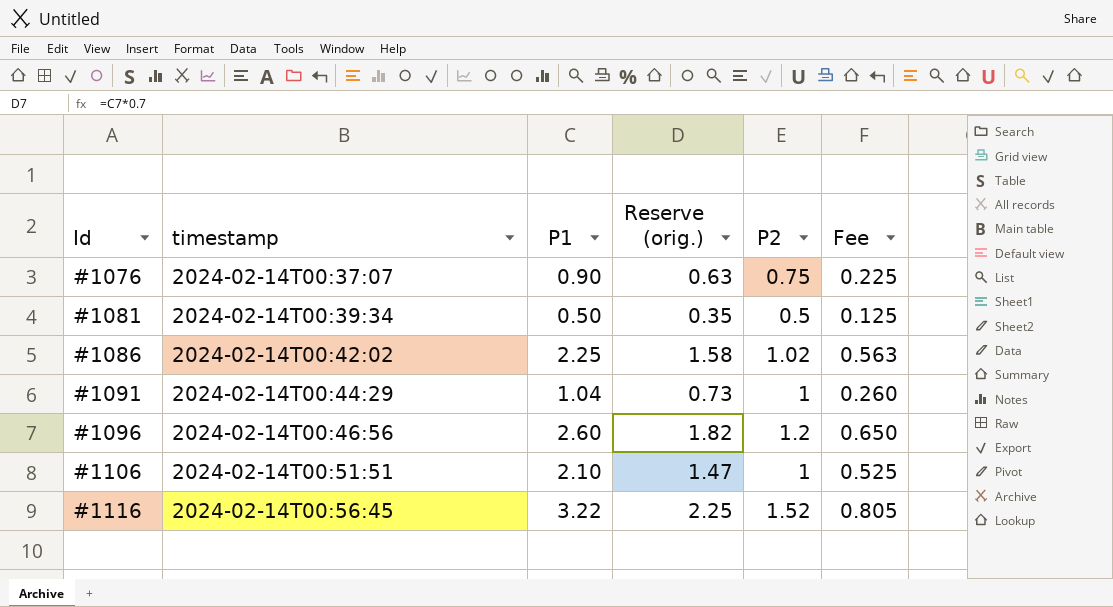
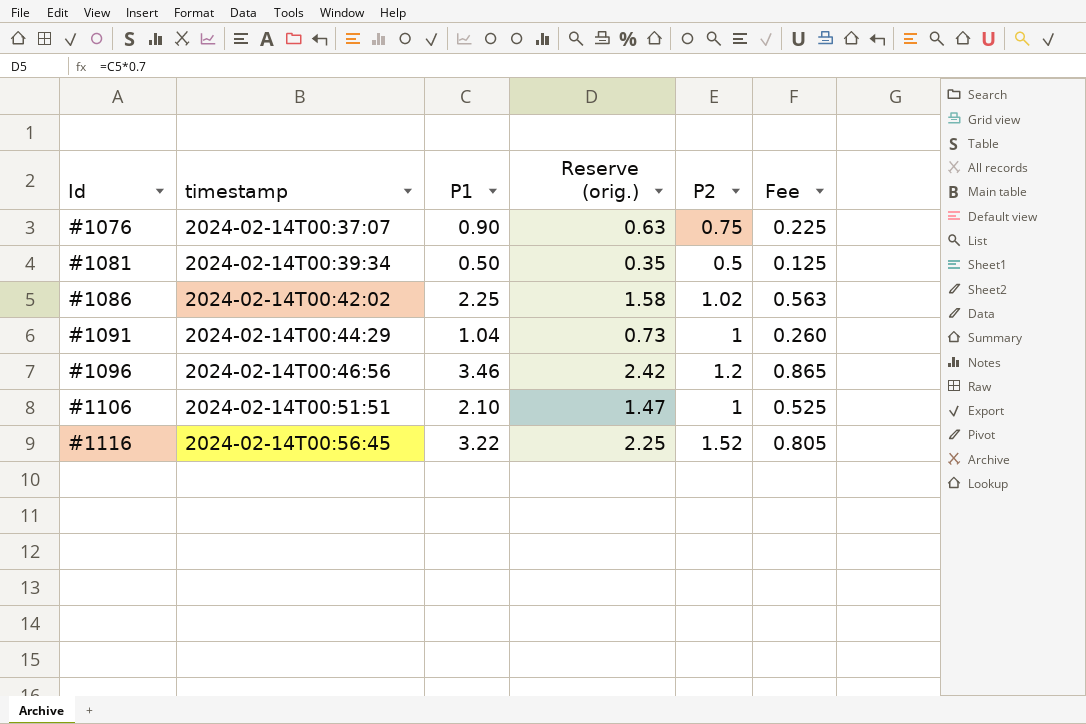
#1096 | P1: 2.60 -> 3.46
#1096 | Reserve (orig.): 1.82 -> 2.42
#1096 | Fee: 0.650 -> 0.865

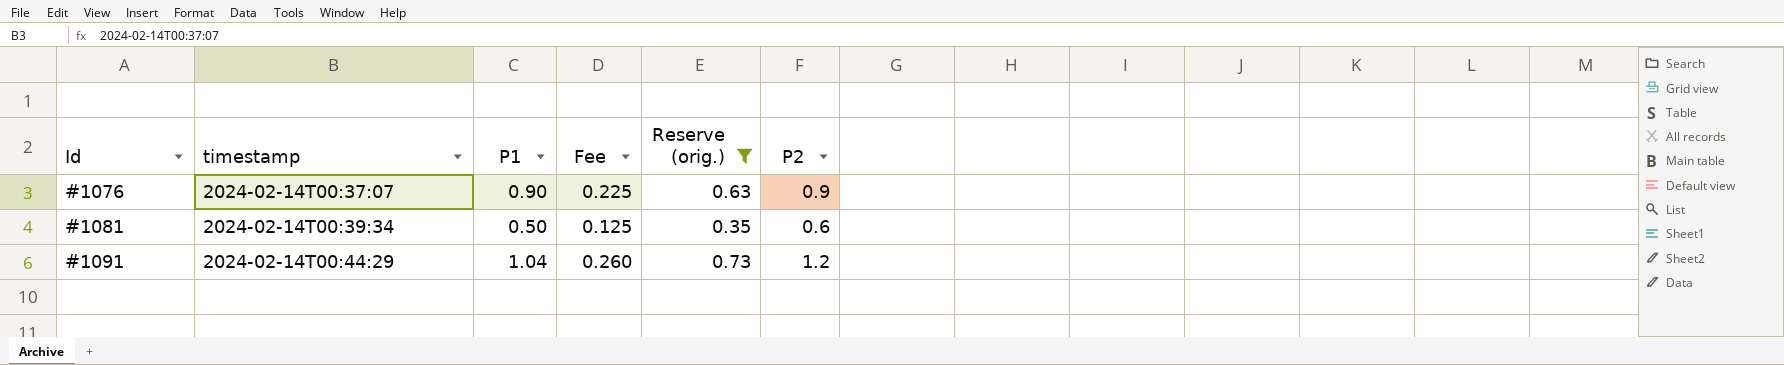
filter: none -> Reserve (orig.) <= 0.73
column Fee | position: 6 -> 4
#1076 | P2: 0.75 -> 0.9
#1081 | P2: 0.5 -> 0.6
#1091 | P2: 1 -> 1.2

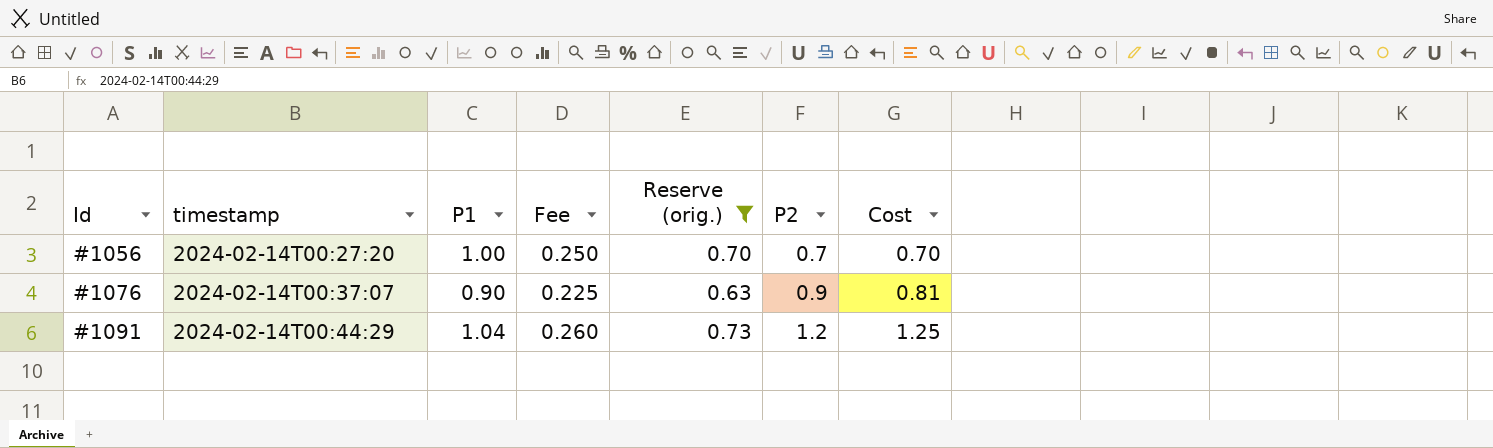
column Cost | formula: none -> [P1] * [P2]
row #1081: 2024-02-14T00:39:34 | 0.50 | 0.125 | 0.35 | 0.6 -> none
row #1056: none -> 2024-02-14T00:27:20 | 1.00 | 0.250 | 0.70 | 0.7 | 0.70

